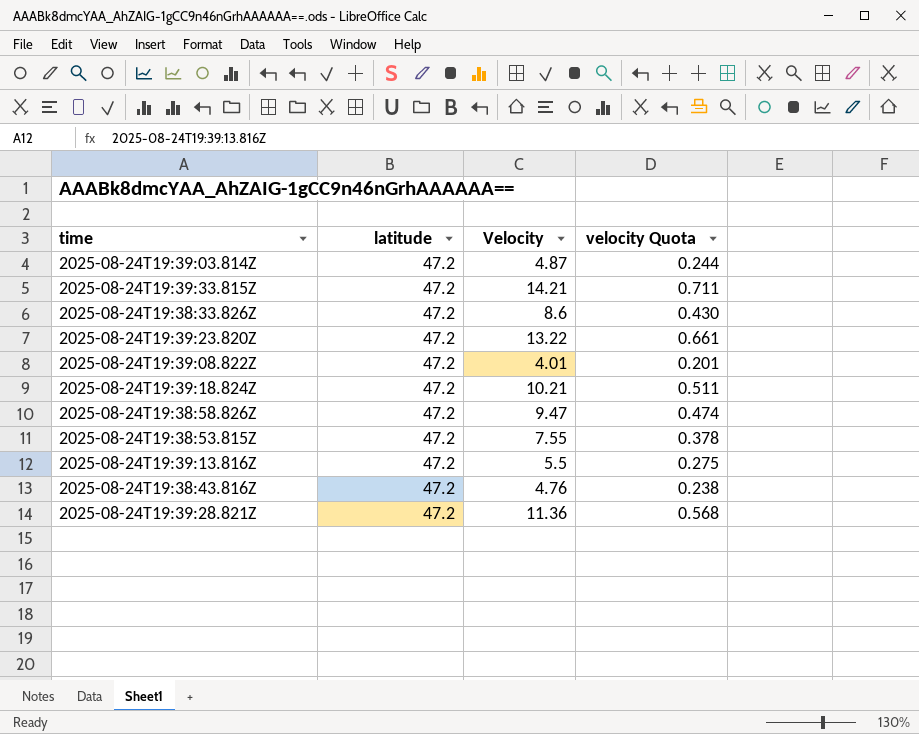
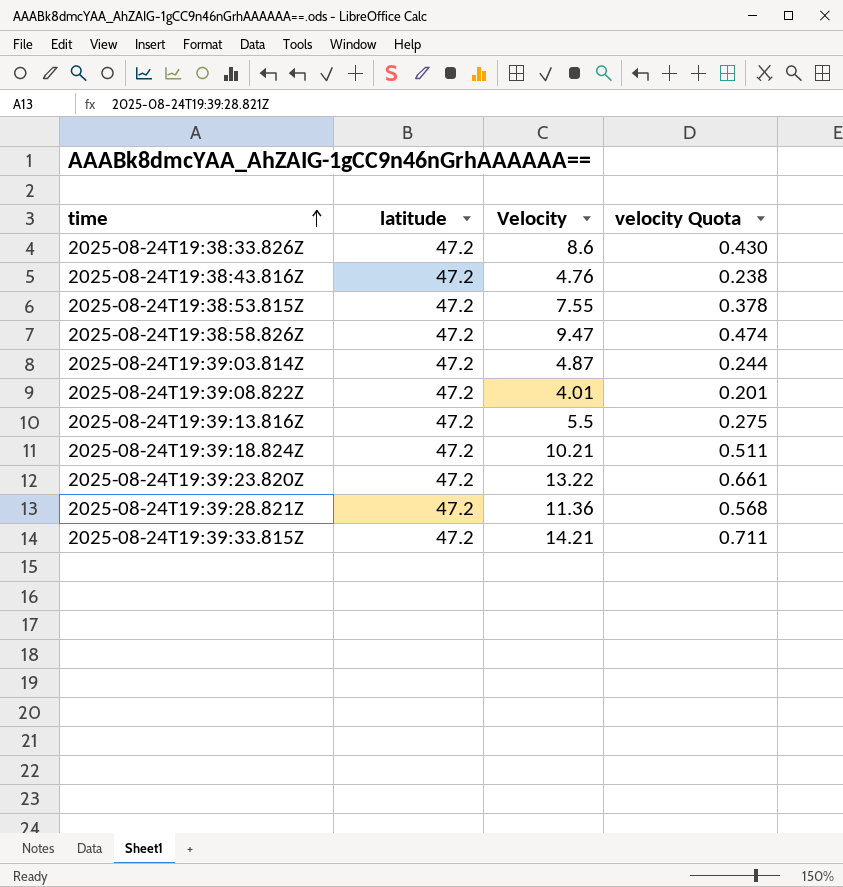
row order: none -> time ascending

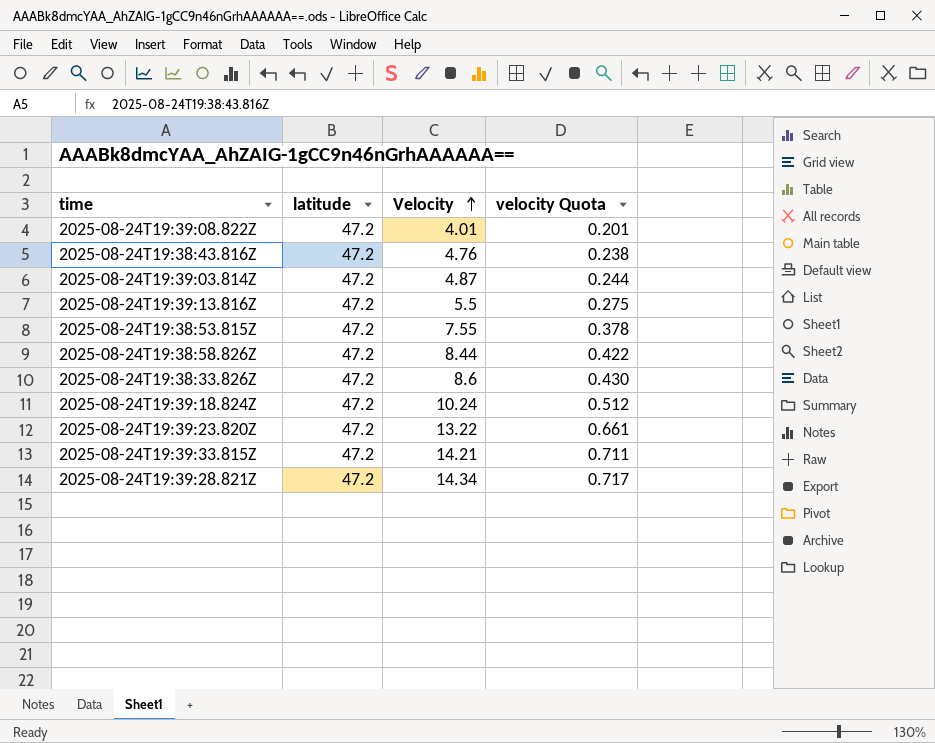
row order: time ascending -> Velocity ascending
2025-08-24T19:38:58.826Z | Velocity: 9.47 -> 8.44
2025-08-24T19:38:58.826Z | velocity Quota: 0.474 -> 0.422
2025-08-24T19:39:18.824Z | Velocity: 10.21 -> 10.24
2025-08-24T19:39:18.824Z | velocity Quota: 0.511 -> 0.512
2025-08-24T19:39:28.821Z | Velocity: 11.36 -> 14.34
2025-08-24T19:39:28.821Z | velocity Quota: 0.568 -> 0.717

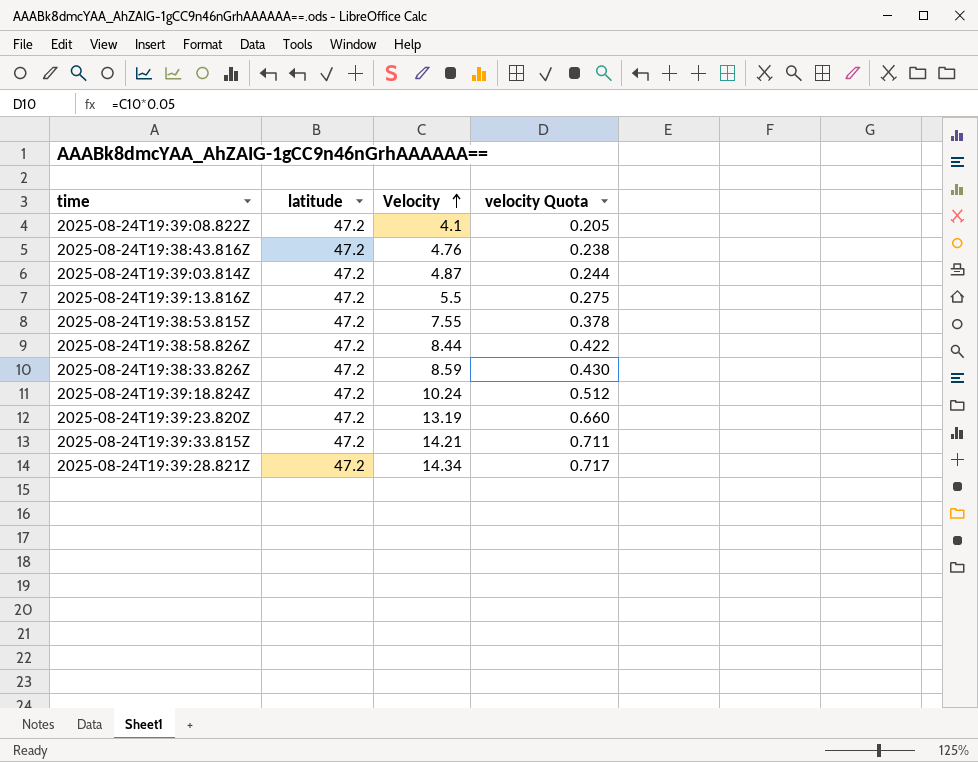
2025-08-24T19:39:08.822Z | Velocity: 4.01 -> 4.1
2025-08-24T19:39:08.822Z | velocity Quota: 0.201 -> 0.205
2025-08-24T19:38:33.826Z | Velocity: 8.6 -> 8.59
2025-08-24T19:39:23.820Z | Velocity: 13.22 -> 13.19
2025-08-24T19:39:23.820Z | velocity Quota: 0.661 -> 0.660

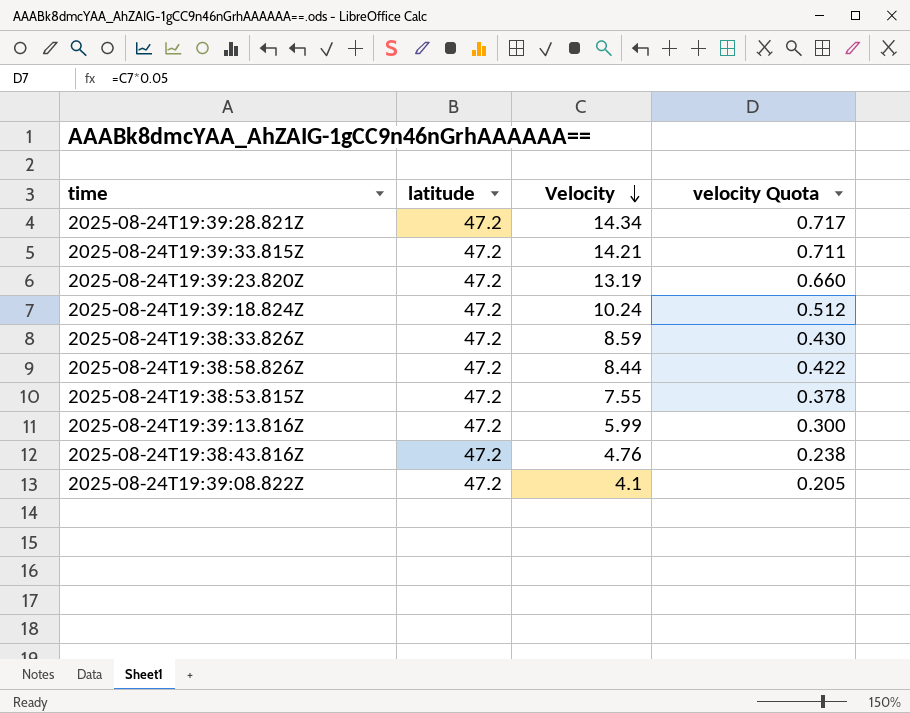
row order: Velocity ascending -> Velocity descending
row 2025-08-24T19:39:03.814Z: 47.2 | 4.87 | 0.244 -> none
2025-08-24T19:39:13.816Z | Velocity: 5.5 -> 5.99
2025-08-24T19:39:13.816Z | velocity Quota: 0.275 -> 0.300

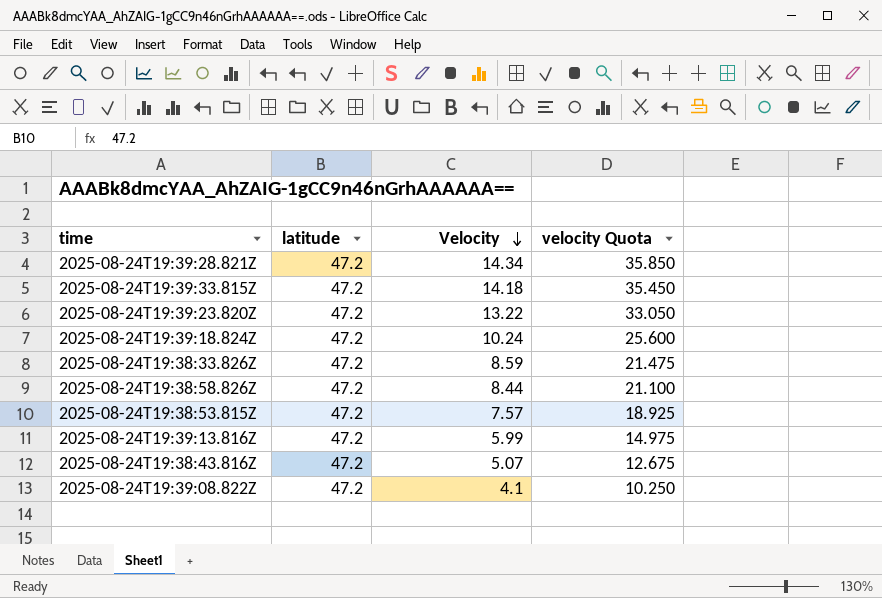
column velocity Quota | formula: [Velocity] * 0.05 -> [Velocity] * 2.5
2025-08-24T19:39:33.815Z | Velocity: 14.21 -> 14.18
2025-08-24T19:39:23.820Z | Velocity: 13.19 -> 13.22
2025-08-24T19:38:53.815Z | Velocity: 7.55 -> 7.57
2025-08-24T19:38:43.816Z | Velocity: 4.76 -> 5.07

